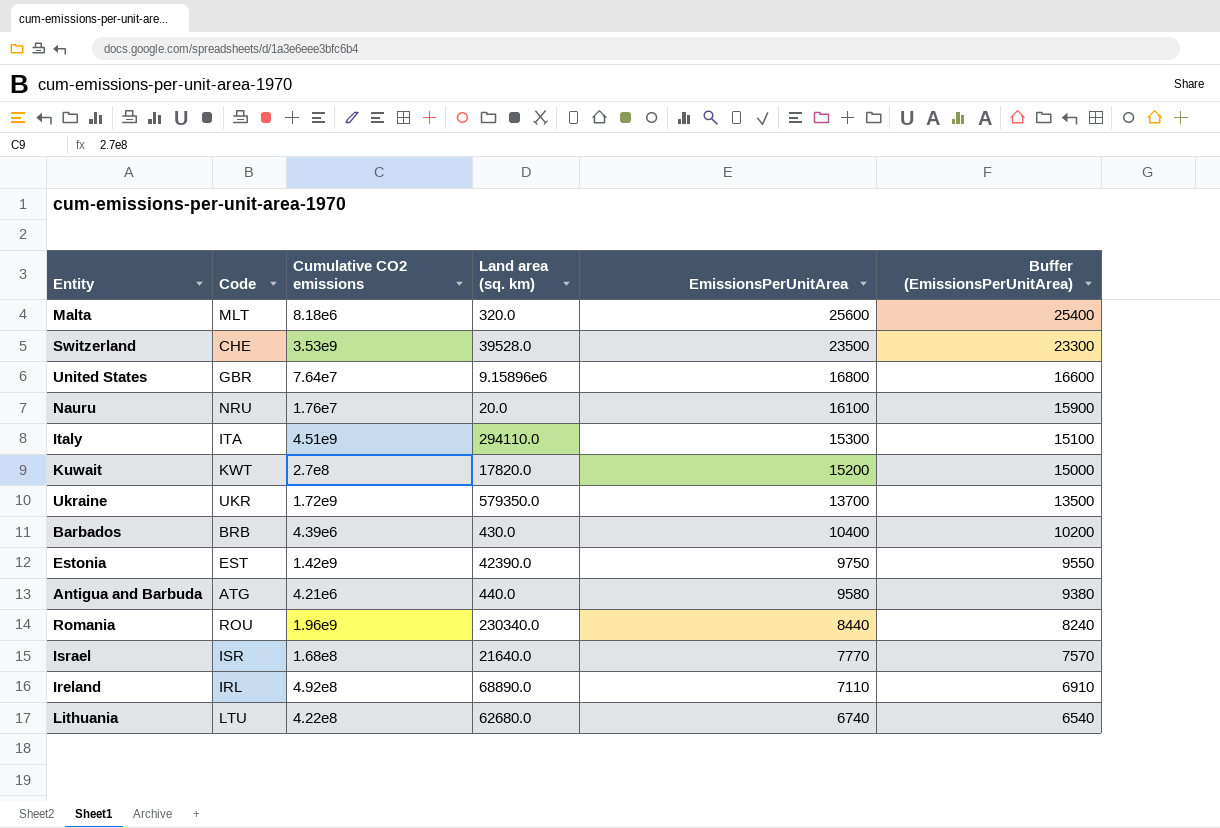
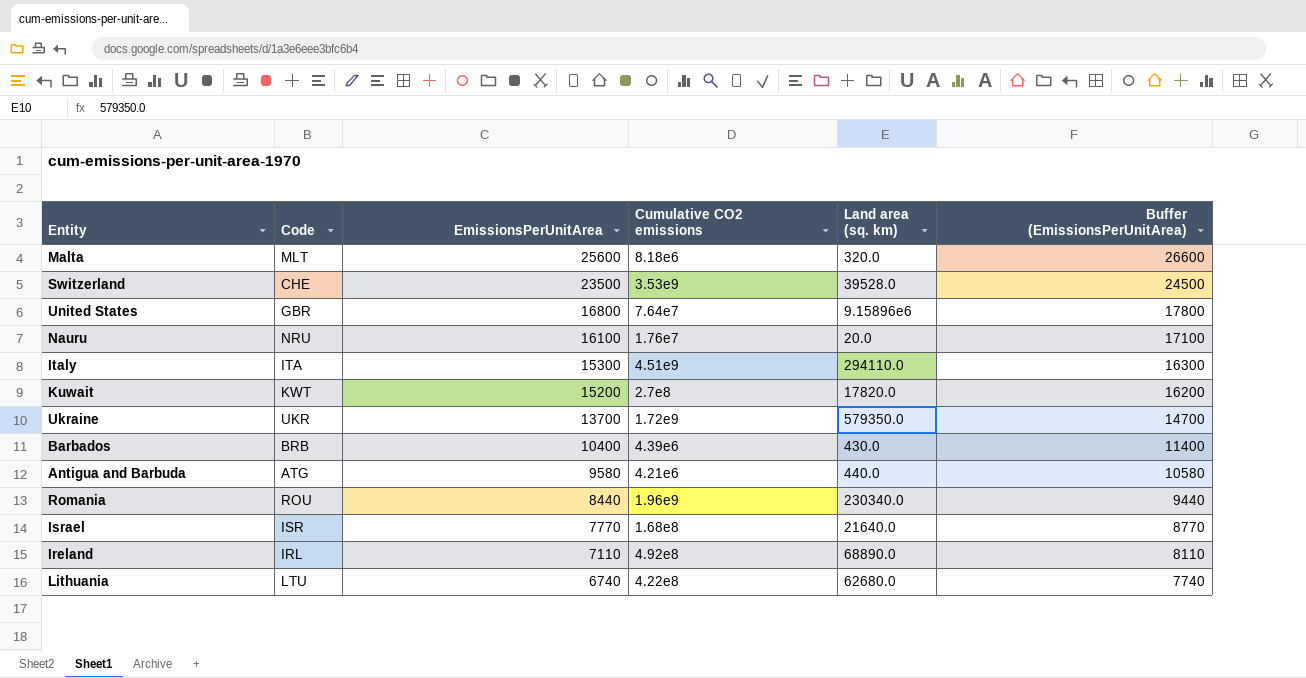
column EmissionsPerUnitArea | position: 5 -> 3
column Buffer (EmissionsPerUnitArea) | formula: [EmissionsPerUnitArea] - 200 -> [EmissionsPerUnitArea] + 1000
row Estonia: EST | 1.42e9 | 42390.0 | 9750 | 9550 -> none

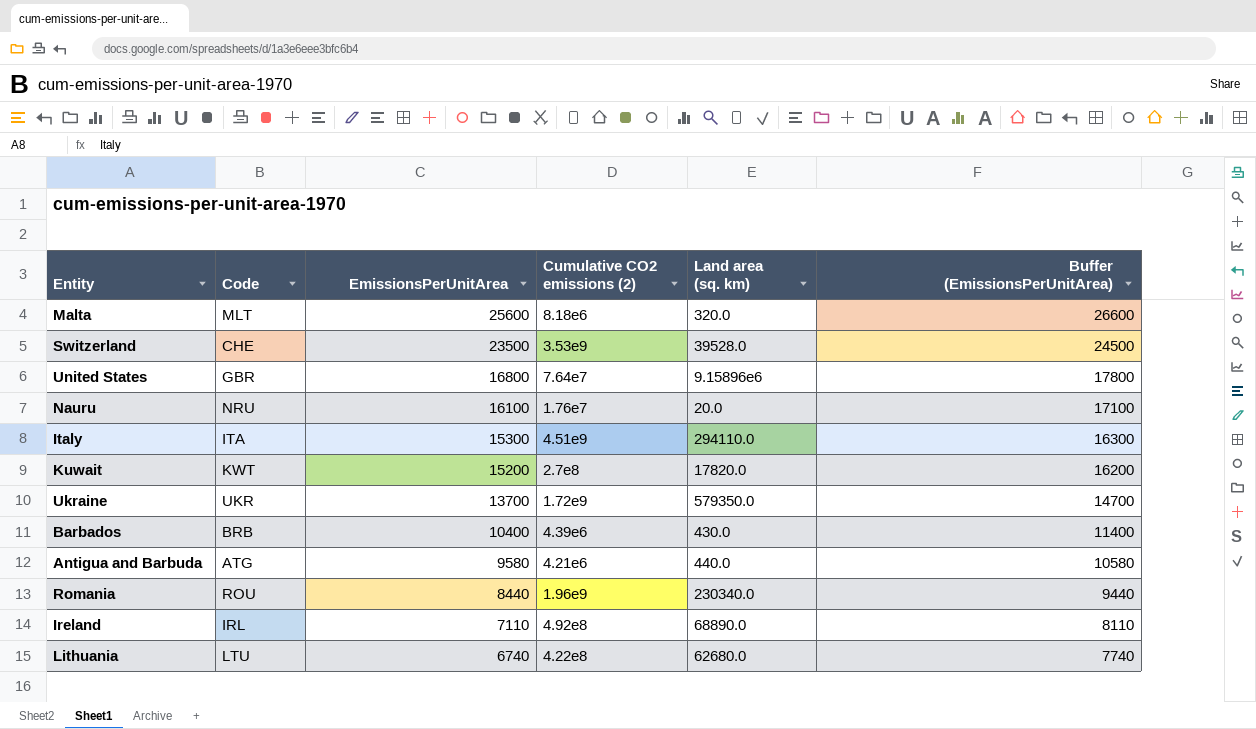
column name: Cumulative CO2 emissions -> Cumulative CO2 emissions (2)
row Israel: ISR | 7770 | 1.68e8 | 21640.0 | 8770 -> none

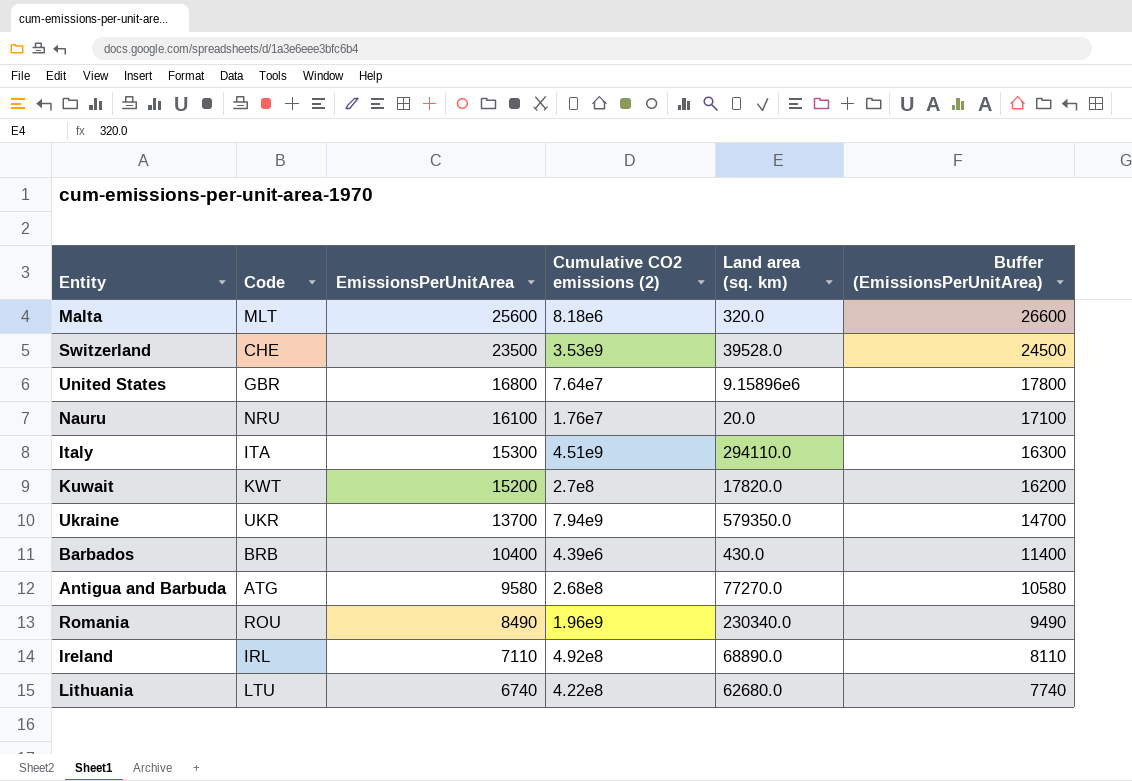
Ukraine | Cumulative CO2 emissions (2): 1.72e9 -> 7.94e9
Antigua and Barbuda | Cumulative CO2 emissions (2): 4.21e6 -> 2.68e8
Antigua and Barbuda | Land area (sq. km): 440.0 -> 77270.0
Romania | EmissionsPerUnitArea: 8440 -> 8490
Romania | Buffer (EmissionsPerUnitArea): 9440 -> 9490

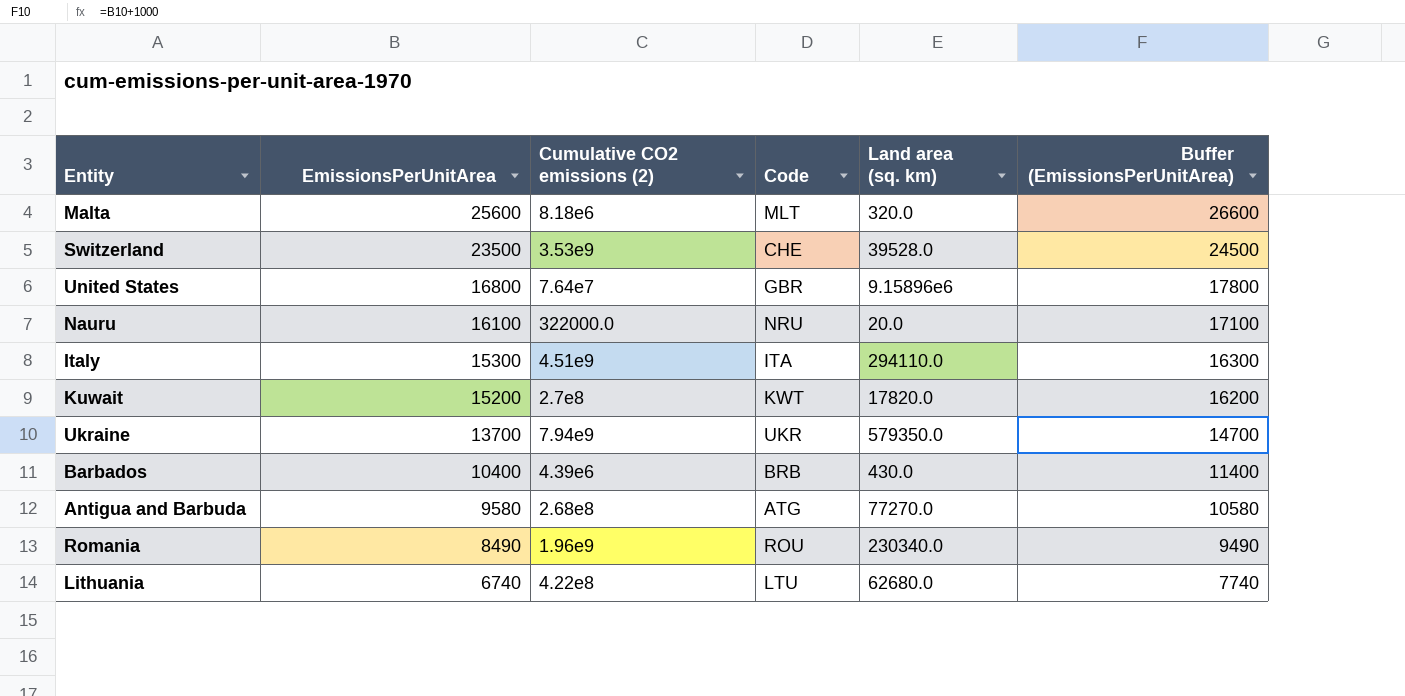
column Code | position: 2 -> 4
row Ireland: IRL | 7110 | 4.92e8 | 68890.0 | 8110 -> none
Nauru | Cumulative CO2 emissions (2): 1.76e7 -> 322000.0

